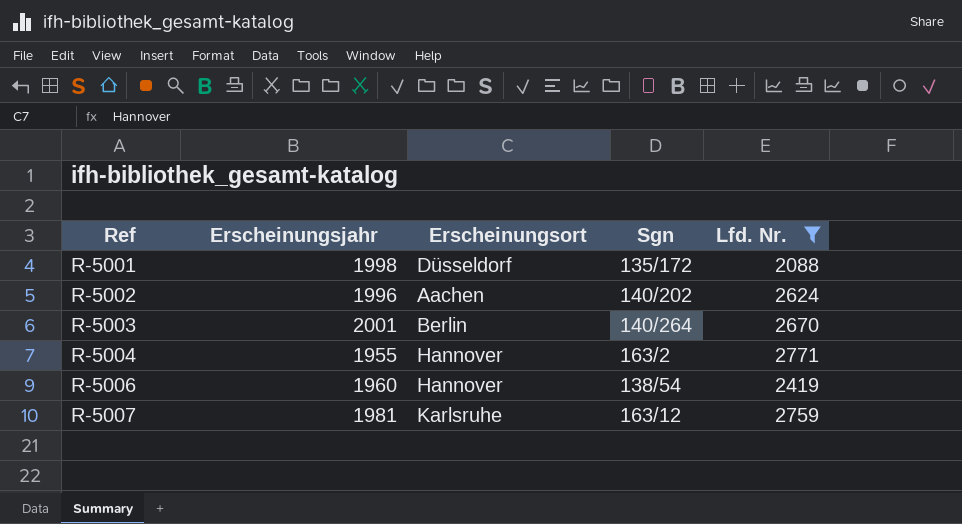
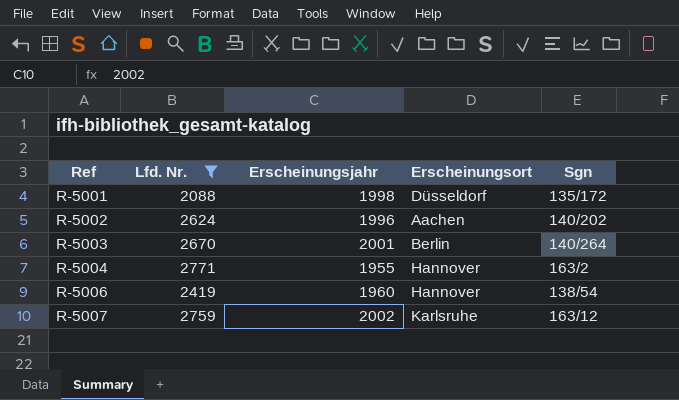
column Lfd. Nr. | position: 5 -> 2
R-5007 | Erscheinungsjahr: 1981 -> 2002

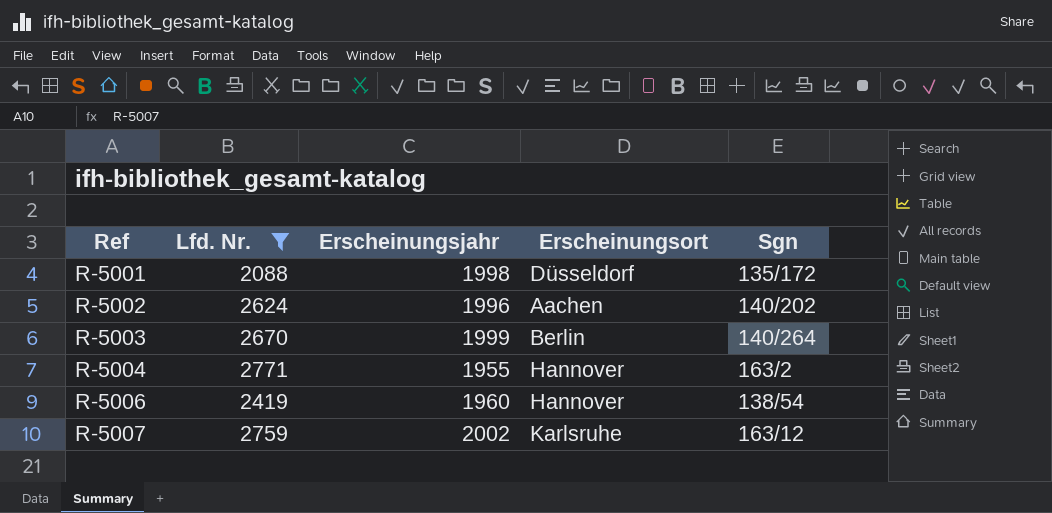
R-5003 | Erscheinungsjahr: 2001 -> 1999

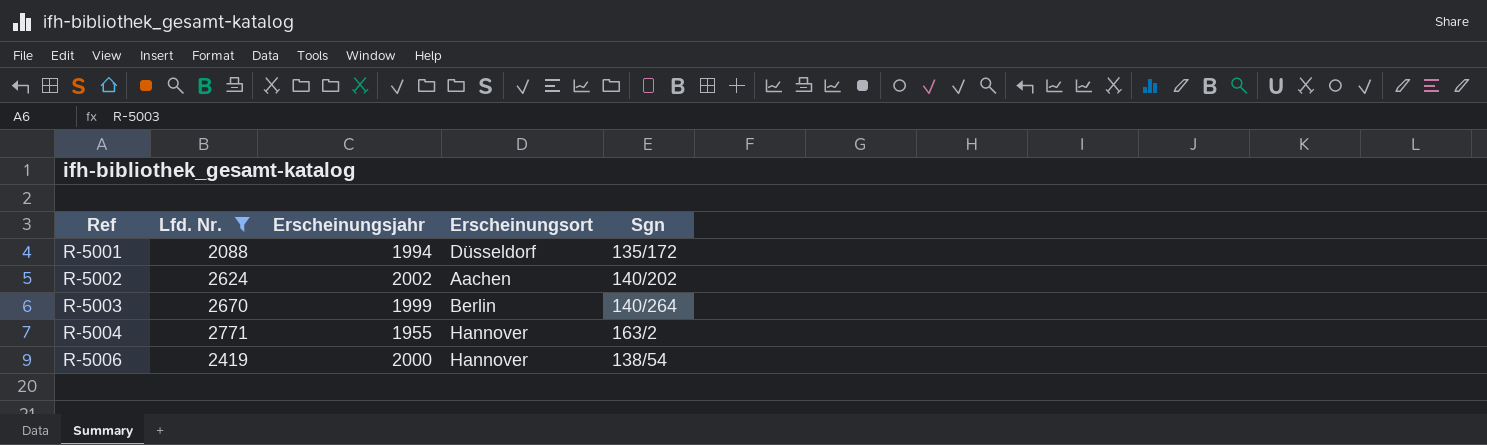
row R-5007: 2759 | 2002 | Karlsruhe | 163/12 -> none
R-5001 | Erscheinungsjahr: 1998 -> 1994
R-5002 | Erscheinungsjahr: 1996 -> 2002
R-5006 | Erscheinungsjahr: 1960 -> 2000

